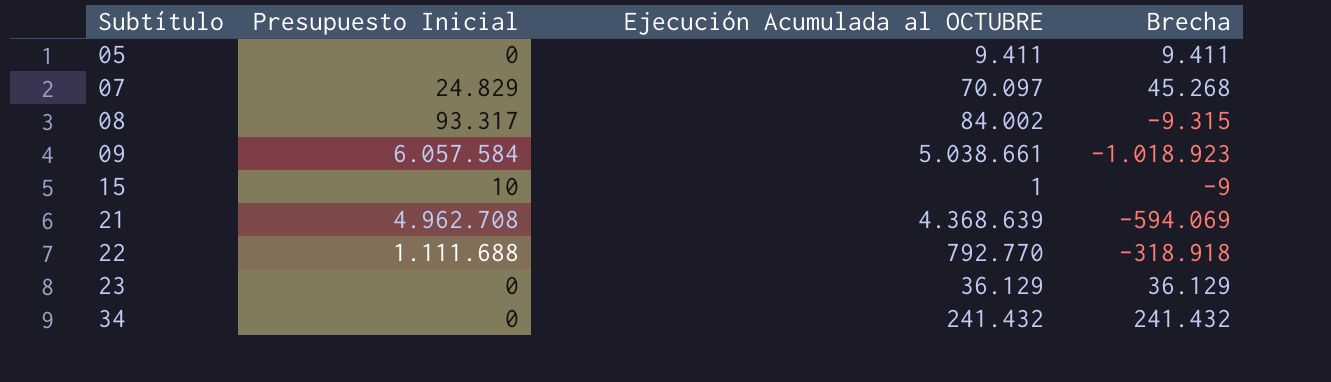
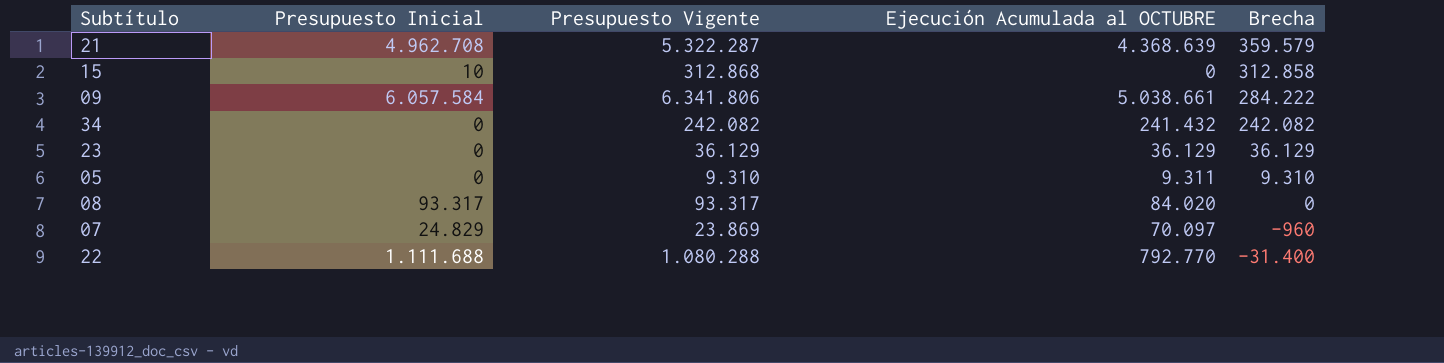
row order: Subtítulo ascending -> Brecha descending
column Presupuesto Vigente | position: none -> 3
column Brecha | formula: [Ejecución Acumulada al OCTUBRE] - [Presupuesto Inicial] -> [Presupuesto Vigente] - [Presupuesto Inicial]
15 | Ejecución Acumulada al OCTUBRE: 1 -> 0
05 | Ejecución Acumulada al OCTUBRE: 9.411 -> 9.311
08 | Ejecución Acumulada al OCTUBRE: 84.002 -> 84.020

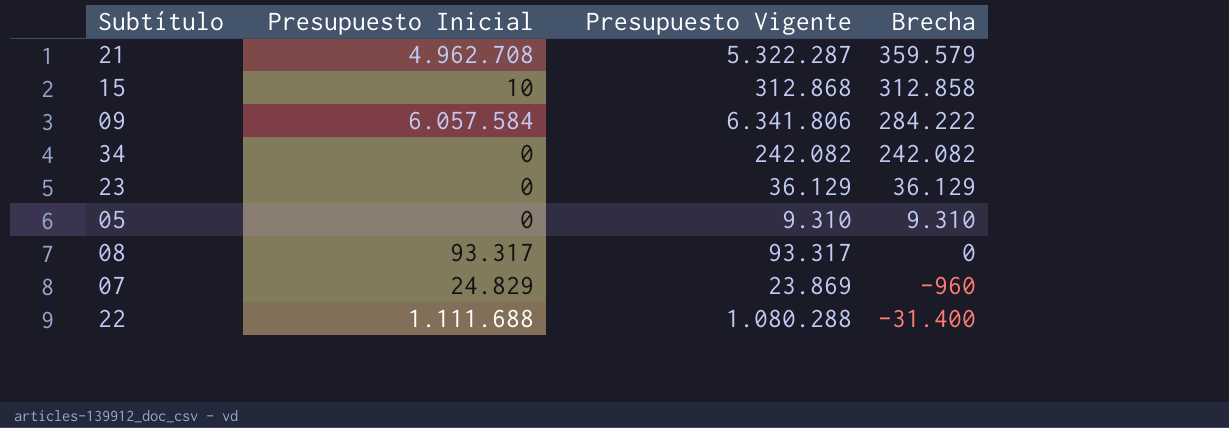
column Ejecución Acumulada al OCTUBRE | position: 4 -> none

